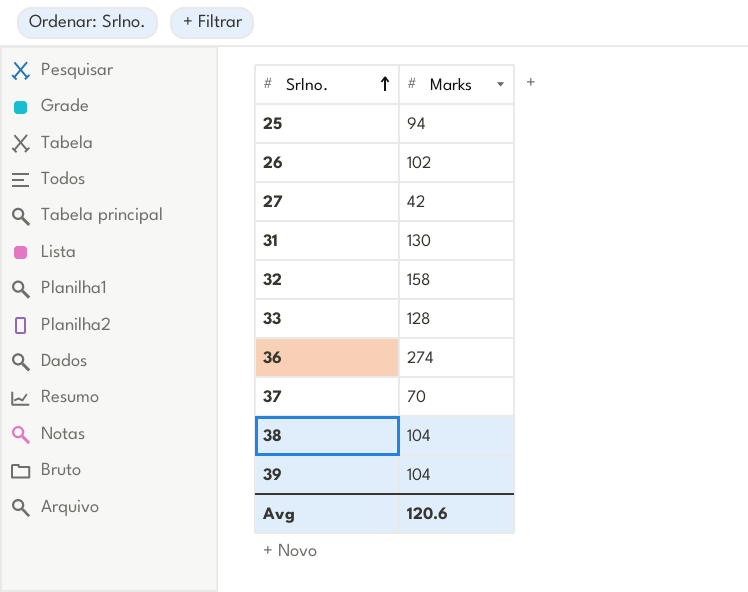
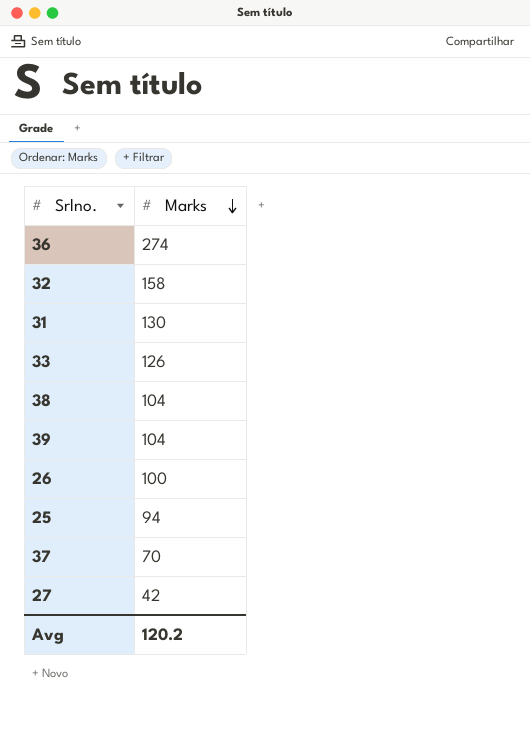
row order: Srlno. ascending -> Marks descending
33 | Marks: 128 -> 126
26 | Marks: 102 -> 100
Avg | Marks: 120.6 -> 120.2

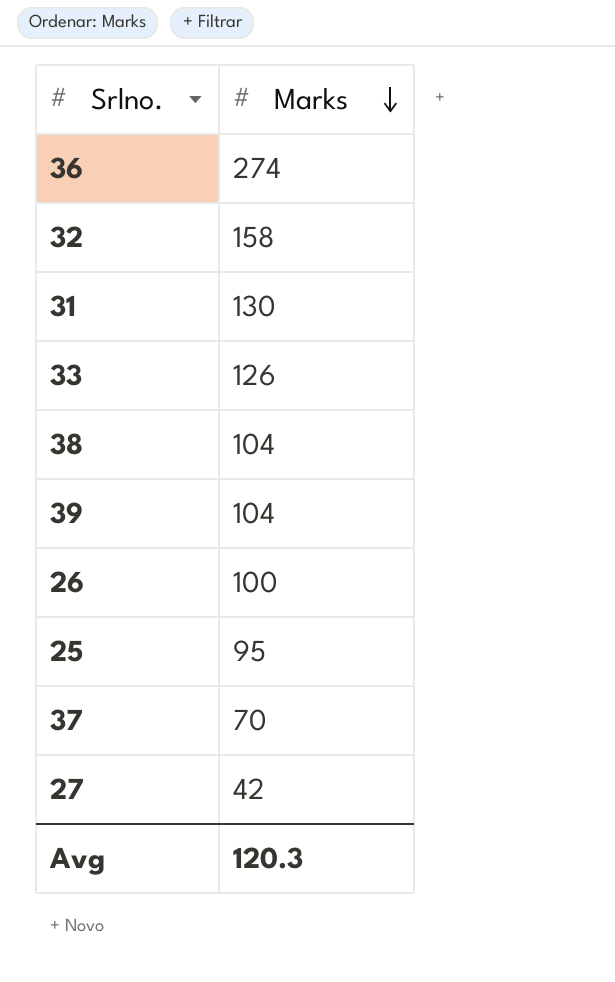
25 | Marks: 94 -> 95
Avg | Marks: 120.2 -> 120.3

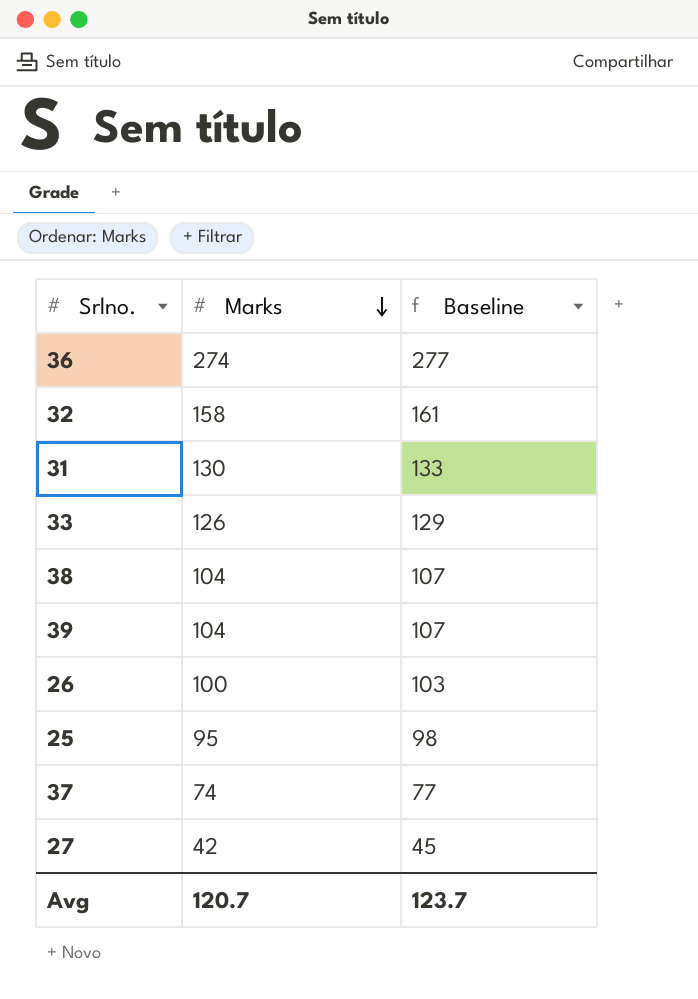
column Baseline | formula: none -> [Marks] + 3
37 | Marks: 70 -> 74
Avg | Marks: 120.3 -> 120.7

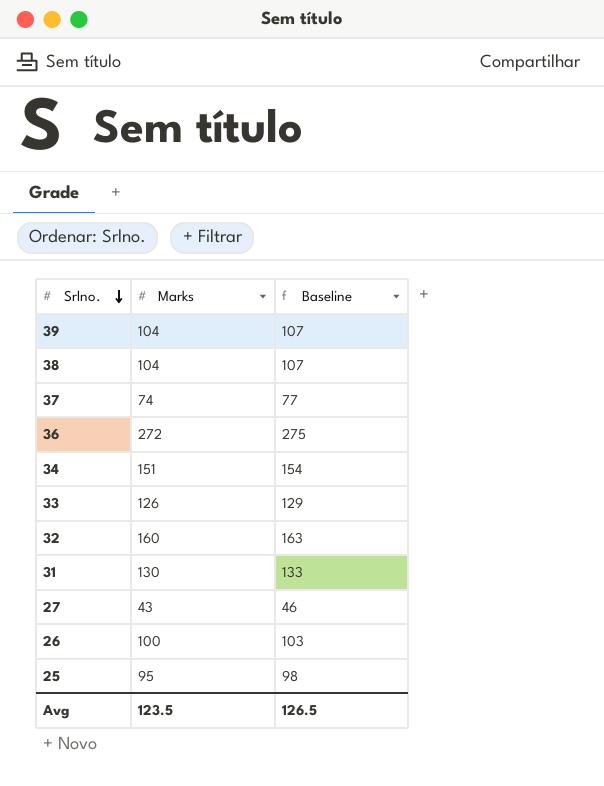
row order: Marks descending -> Srlno. descending
36 | Marks: 274 -> 272
36 | Baseline: 277 -> 275
row 34: none -> 151 | 154
32 | Marks: 158 -> 160
32 | Baseline: 161 -> 163
27 | Marks: 42 -> 43
27 | Baseline: 45 -> 46
Avg | Marks: 120.7 -> 123.5
Avg | Baseline: 123.7 -> 126.5

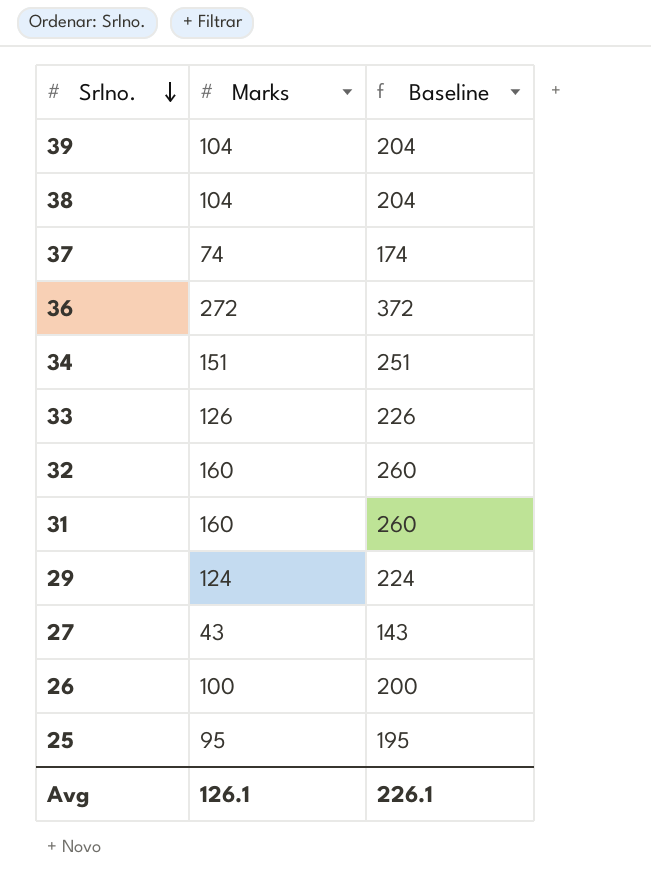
column Baseline | formula: [Marks] + 3 -> [Marks] + 100
31 | Marks: 130 -> 160
row 29: none -> 124 | 224
Avg | Marks: 123.5 -> 126.1
Avg | Baseline: 126.5 -> 226.1

